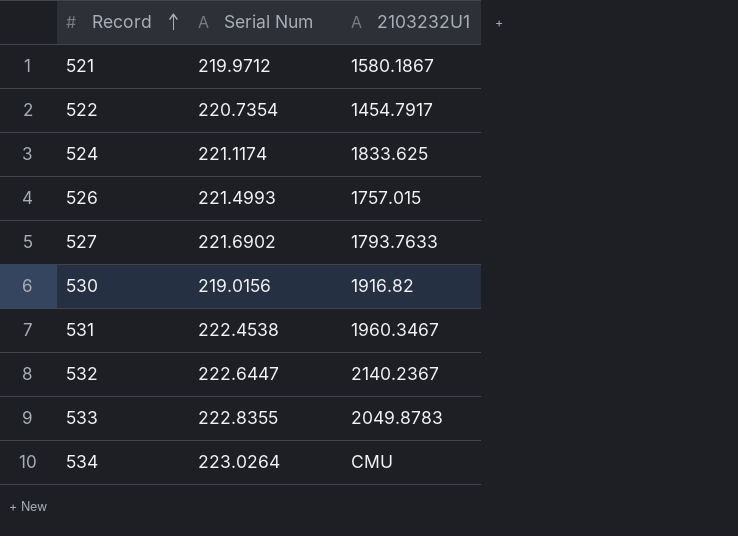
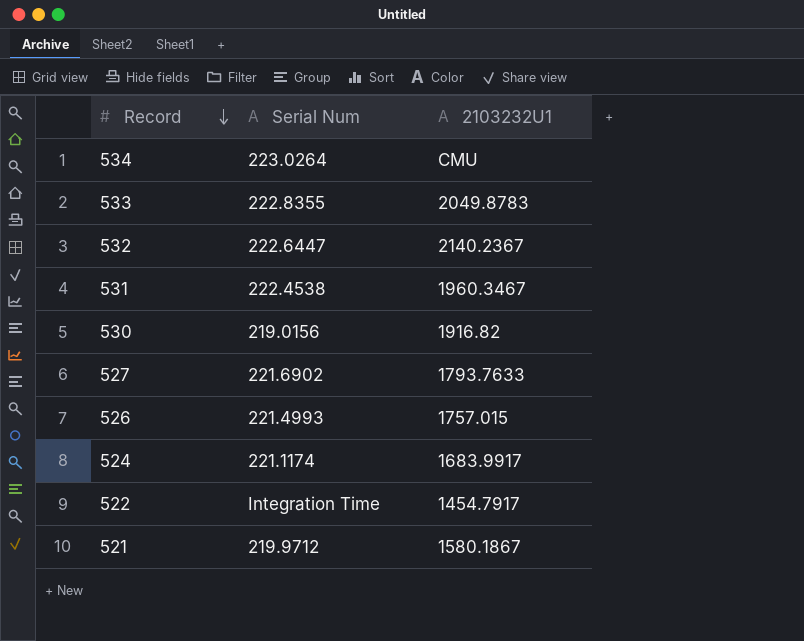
row order: Record ascending -> Record descending
524 | 2103232U1: 1833.625 -> 1683.9917
522 | Serial Num: 220.7354 -> Integration Time

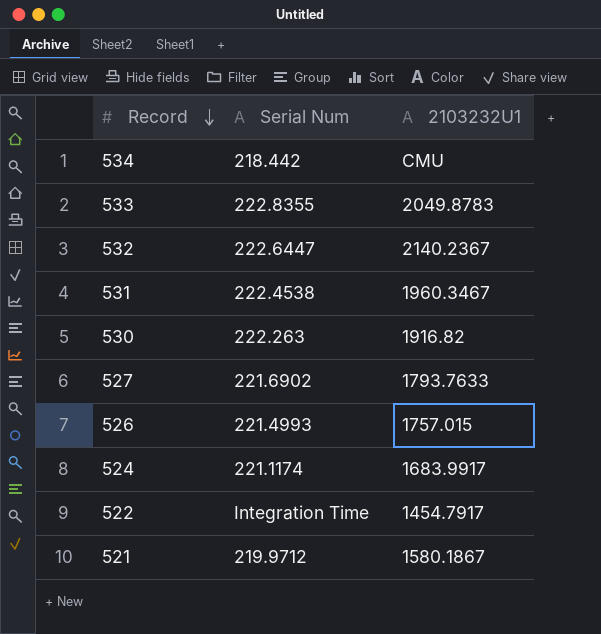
534 | Serial Num: 223.0264 -> 218.442
530 | Serial Num: 219.0156 -> 222.263

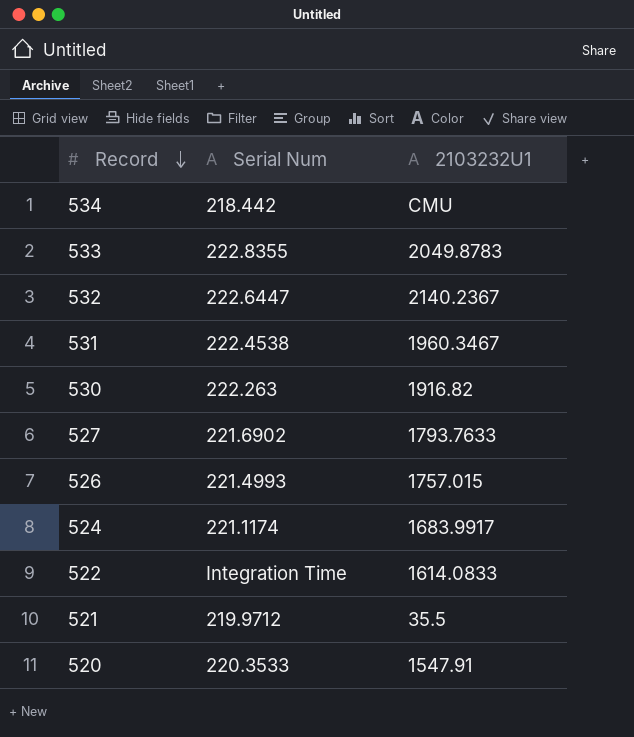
522 | 2103232U1: 1454.7917 -> 1614.0833
521 | 2103232U1: 1580.1867 -> 35.5
row 520: none -> 220.3533 | 1547.91

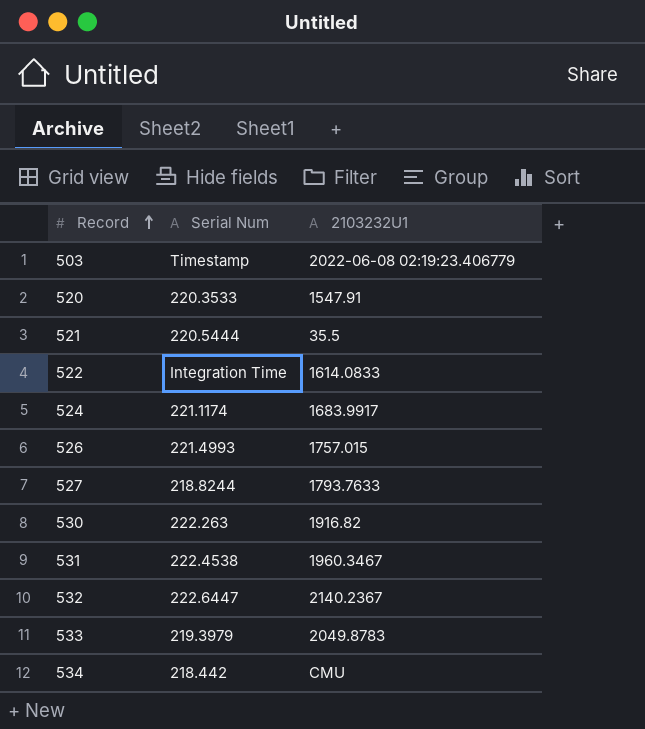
row order: Record descending -> Record ascending
row 503: none -> Timestamp | 2022-06-08 02:19:23.406779
521 | Serial Num: 219.9712 -> 220.5444
527 | Serial Num: 221.6902 -> 218.8244
533 | Serial Num: 222.8355 -> 219.3979

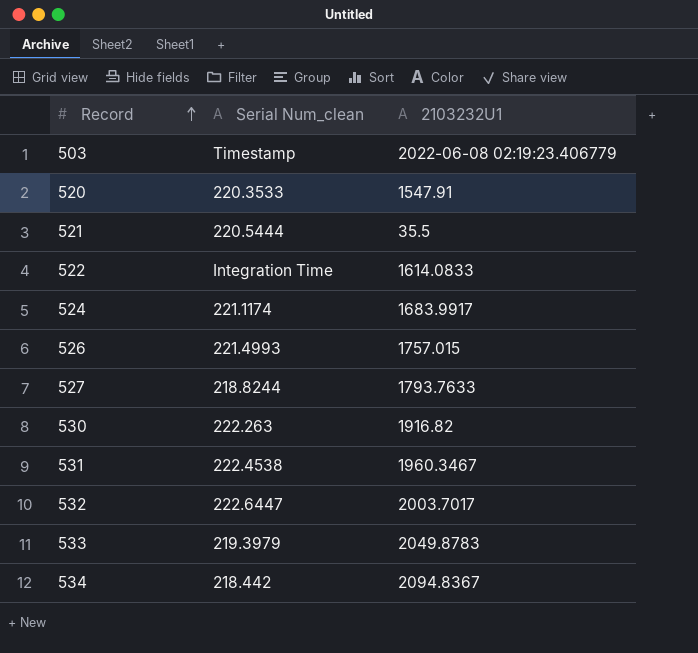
column name: Serial Num -> Serial Num_clean
532 | 2103232U1: 2140.2367 -> 2003.7017
534 | 2103232U1: CMU -> 2094.8367

